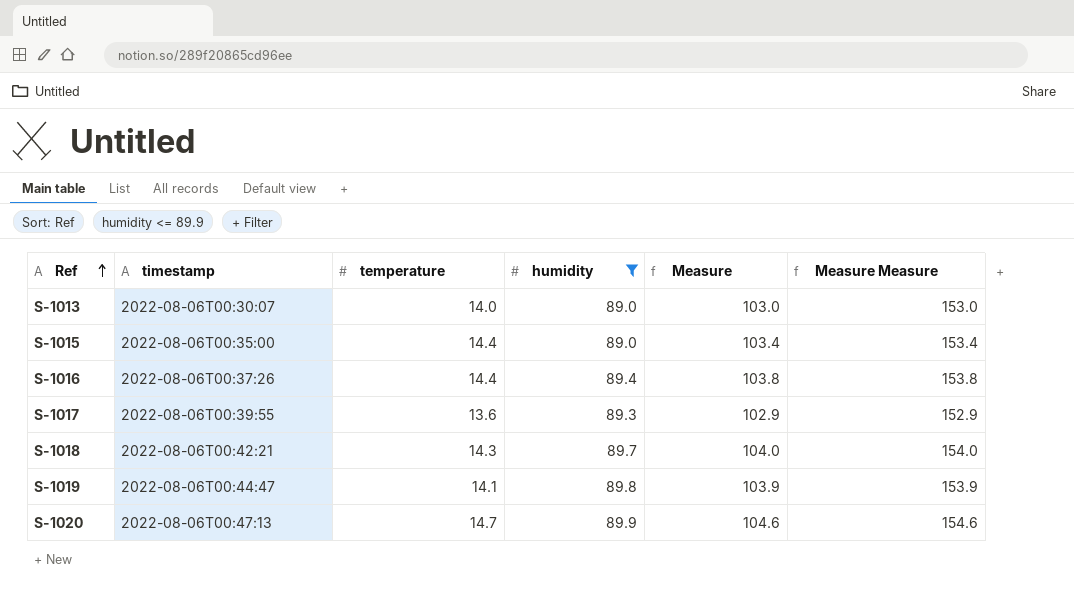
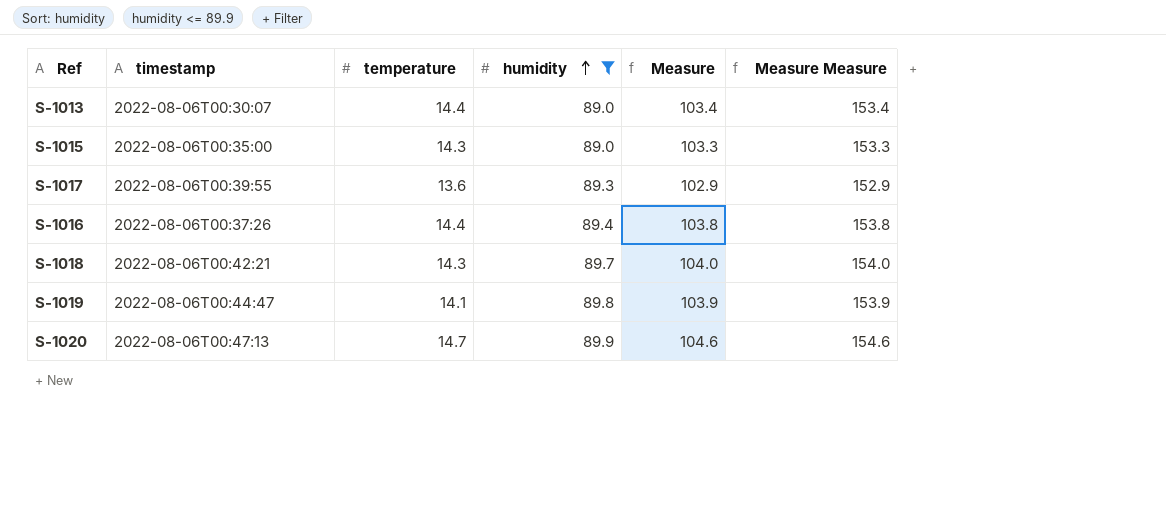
row order: Ref ascending -> humidity ascending
S-1013 | temperature: 14.0 -> 14.4
S-1013 | Measure: 103.0 -> 103.4
S-1013 | Measure Measure: 153.0 -> 153.4
S-1015 | temperature: 14.4 -> 14.3
S-1015 | Measure: 103.4 -> 103.3
S-1015 | Measure Measure: 153.4 -> 153.3

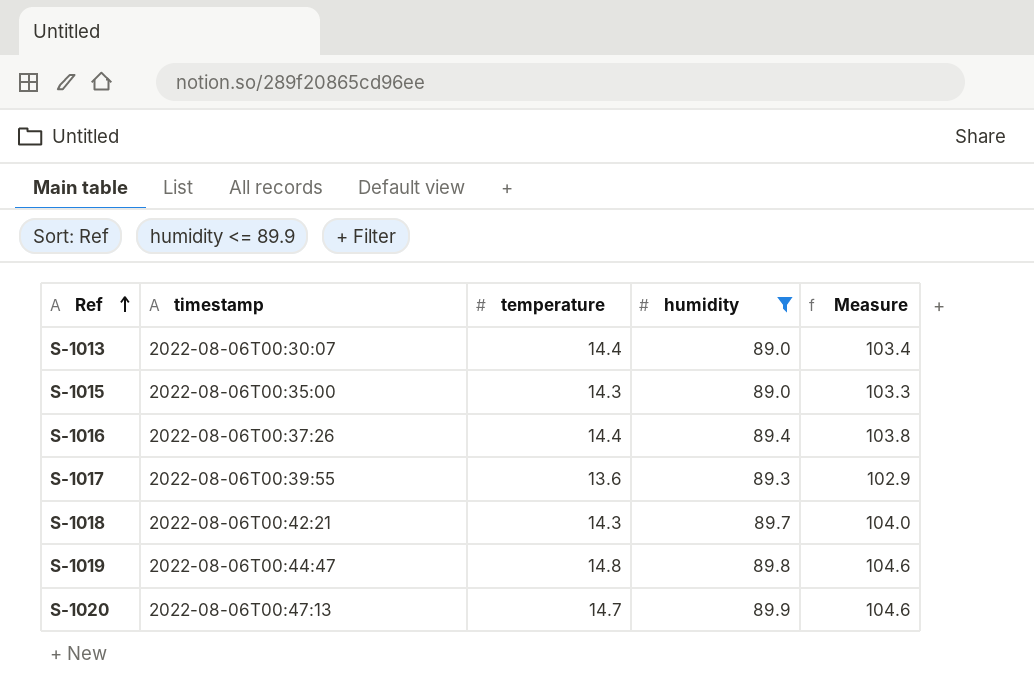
row order: humidity ascending -> Ref ascending
column Measure Measure | formula: [Measure] + 50 -> none
S-1019 | temperature: 14.1 -> 14.8
S-1019 | Measure: 103.9 -> 104.6

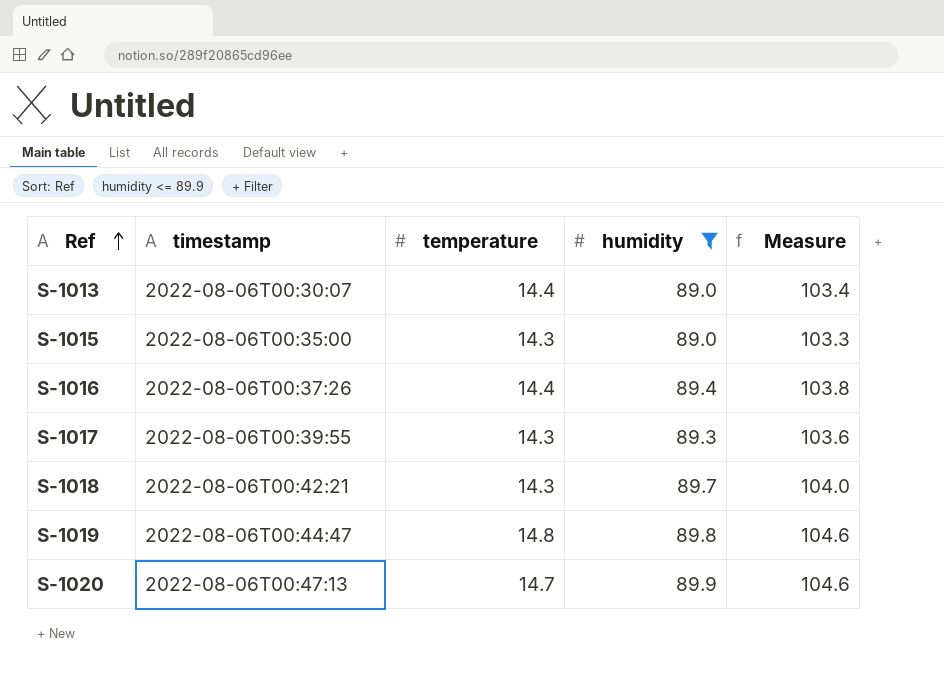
S-1017 | temperature: 13.6 -> 14.3
S-1017 | Measure: 102.9 -> 103.6

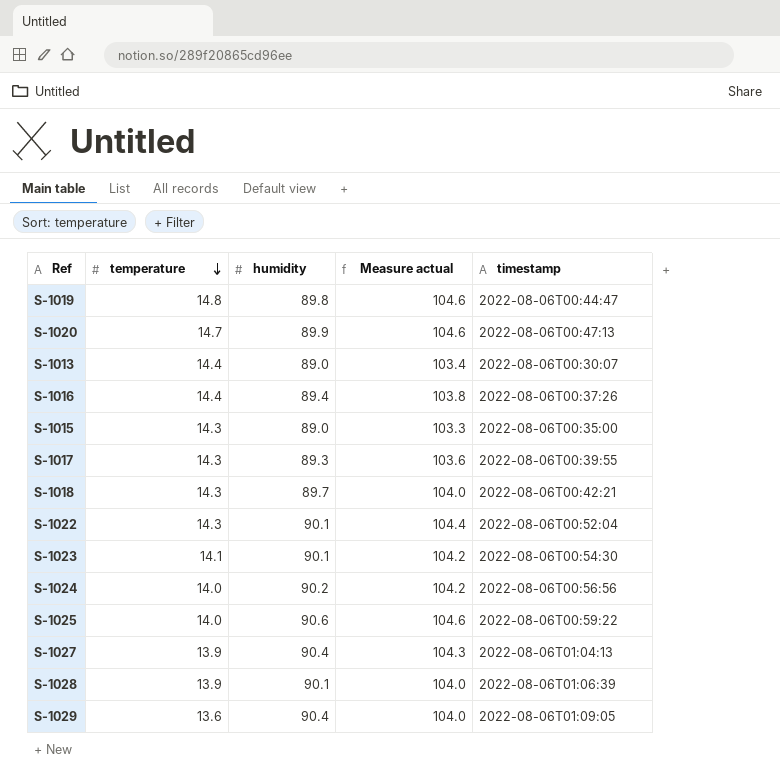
filter: humidity <= 89.9 -> none
row order: Ref ascending -> temperature descending
column name: Measure -> Measure actual
column timestamp | position: 2 -> 5

